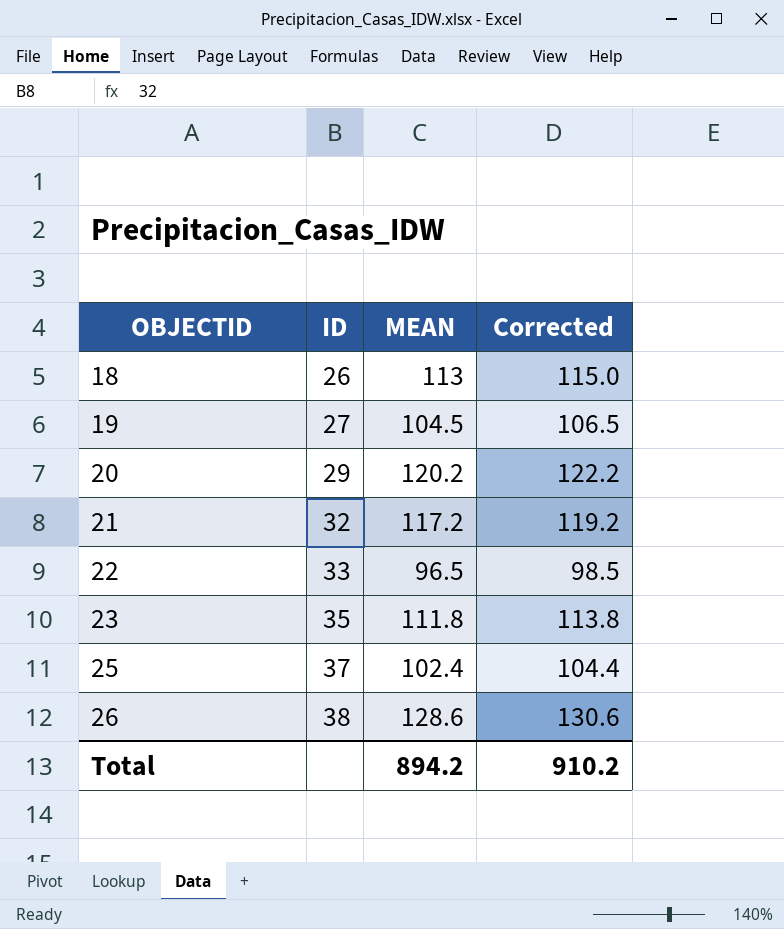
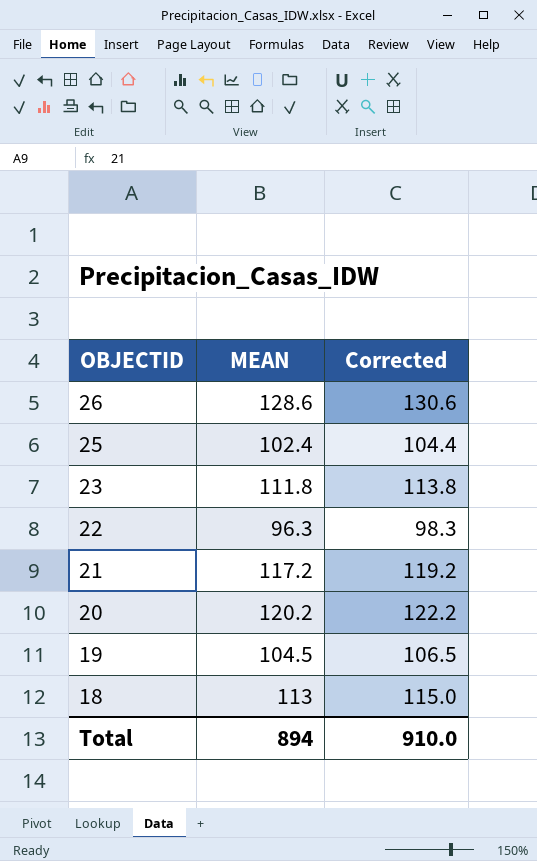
row order: OBJECTID ascending -> OBJECTID descending
column ID | position: 2 -> none
22 | MEAN: 96.5 -> 96.3
22 | Corrected: 98.5 -> 98.3
Total | MEAN: 894.2 -> 894
Total | Corrected: 910.2 -> 910.0

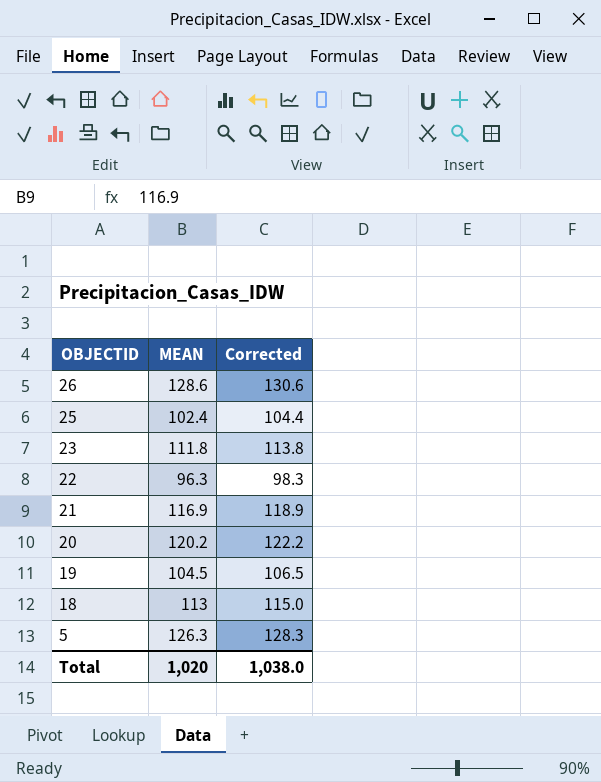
21 | MEAN: 117.2 -> 116.9
21 | Corrected: 119.2 -> 118.9
row 5: none -> 126.3 | 128.3
Total | MEAN: 894 -> 1,020
Total | Corrected: 910.0 -> 1,038.0

